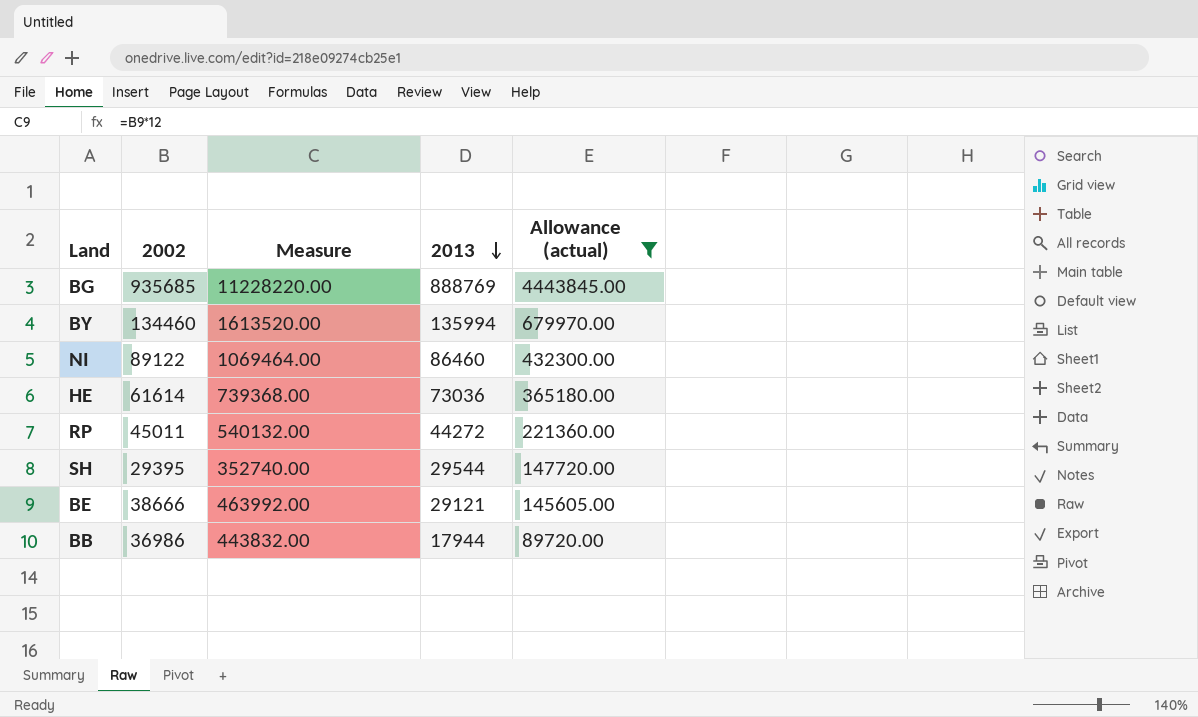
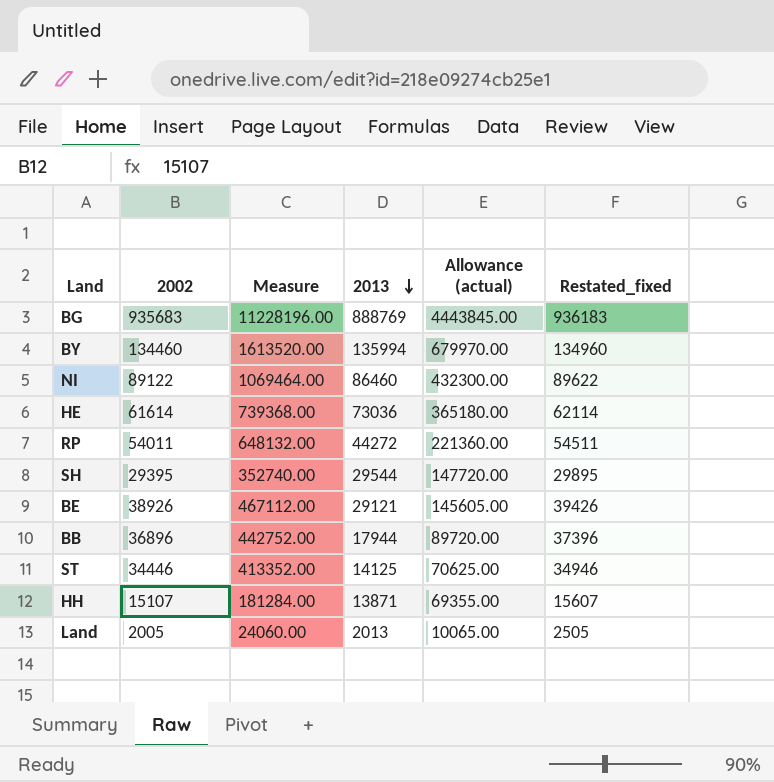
filter: Allowance (actual) >= 89720.00 -> none
column Restated_fixed | formula: none -> [2002] + 500
BG | 2002: 935685 -> 935683
BG | Measure: 11228220.00 -> 11228196.00
RP | 2002: 45011 -> 54011
RP | Measure: 540132.00 -> 648132.00
BE | 2002: 38666 -> 38926
BE | Measure: 463992.00 -> 467112.00
BB | 2002: 36986 -> 36896
BB | Measure: 443832.00 -> 442752.00

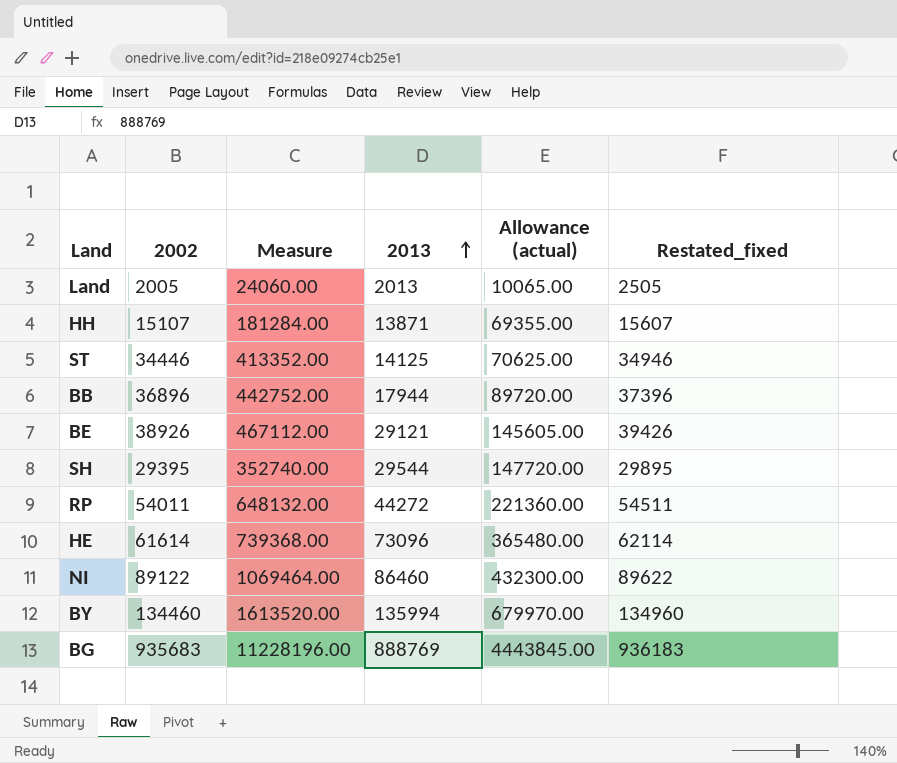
row order: 2013 descending -> 2013 ascending
HE | 2013: 73036 -> 73096
HE | Allowance (actual): 365180.00 -> 365480.00

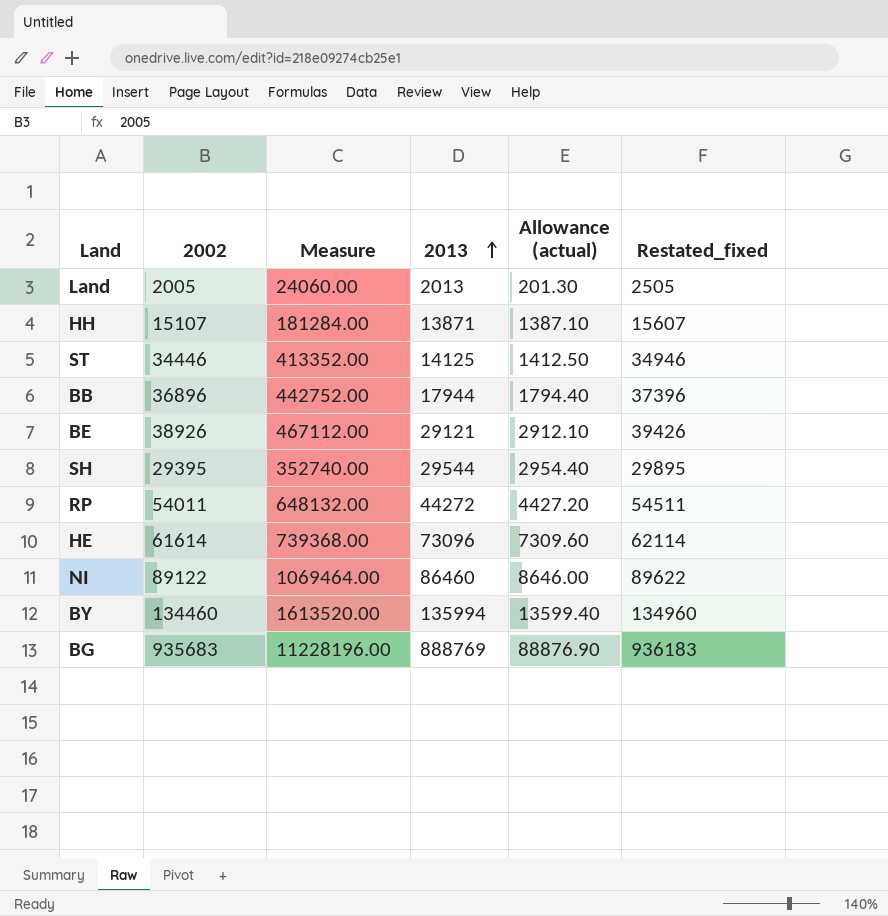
column Allowance (actual) | formula: [2013] * 5 -> [2013] * 0.1

